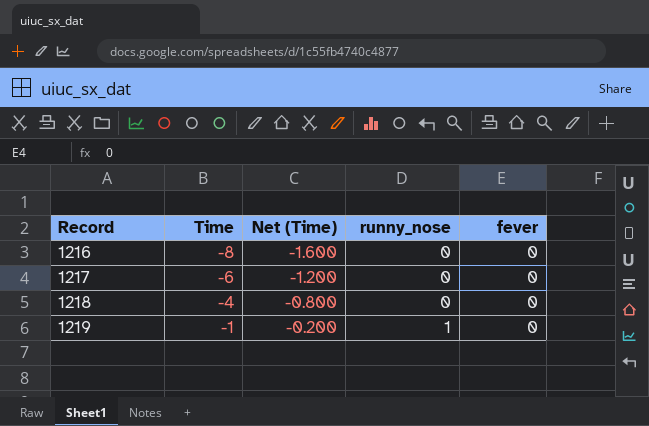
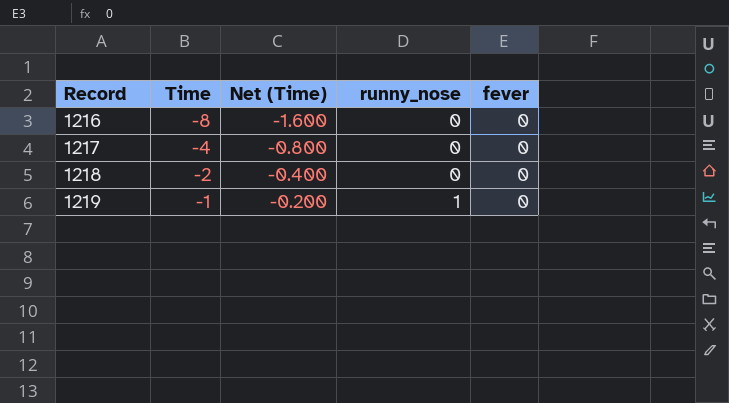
1217 | Time: -6 -> -4
1217 | Net (Time): -1.200 -> -0.800
1218 | Time: -4 -> -2
1218 | Net (Time): -0.800 -> -0.400

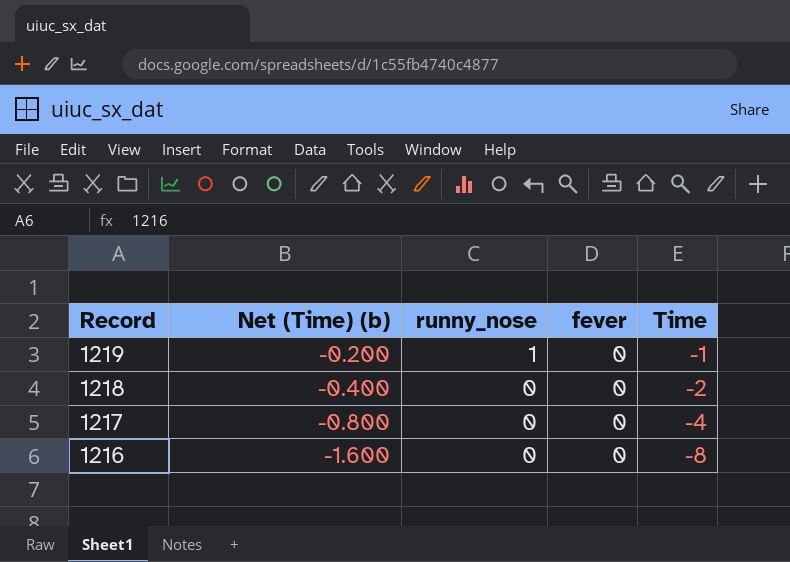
row order: Record ascending -> Record descending
column name: Net (Time) -> Net (Time) (b)
column Time | position: 2 -> 5

